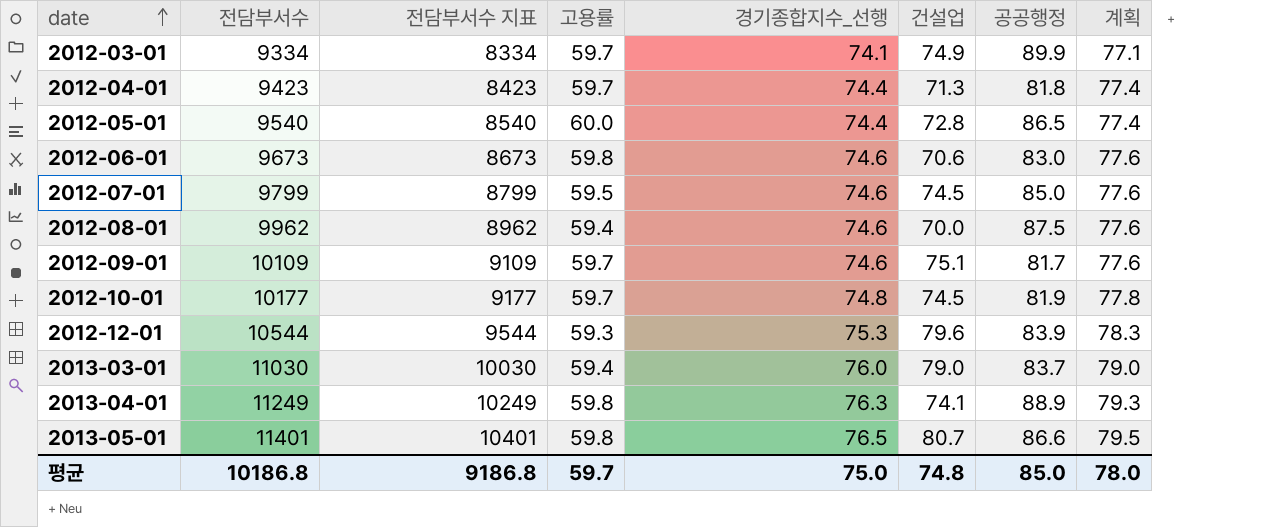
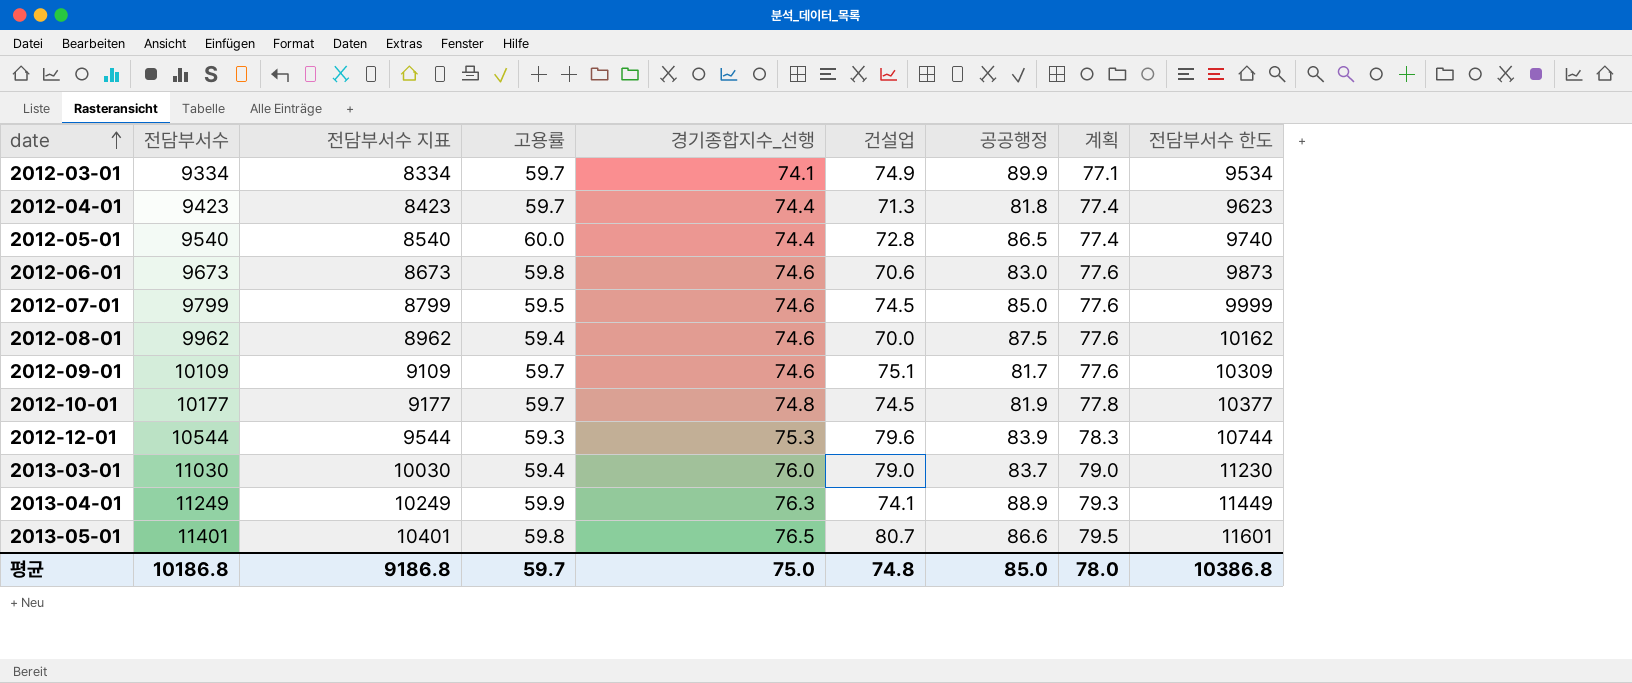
column 전담부서수 한도 | formula: none -> [전담부서수] + 200
2013-04-01 | 고용률: 59.8 -> 59.9

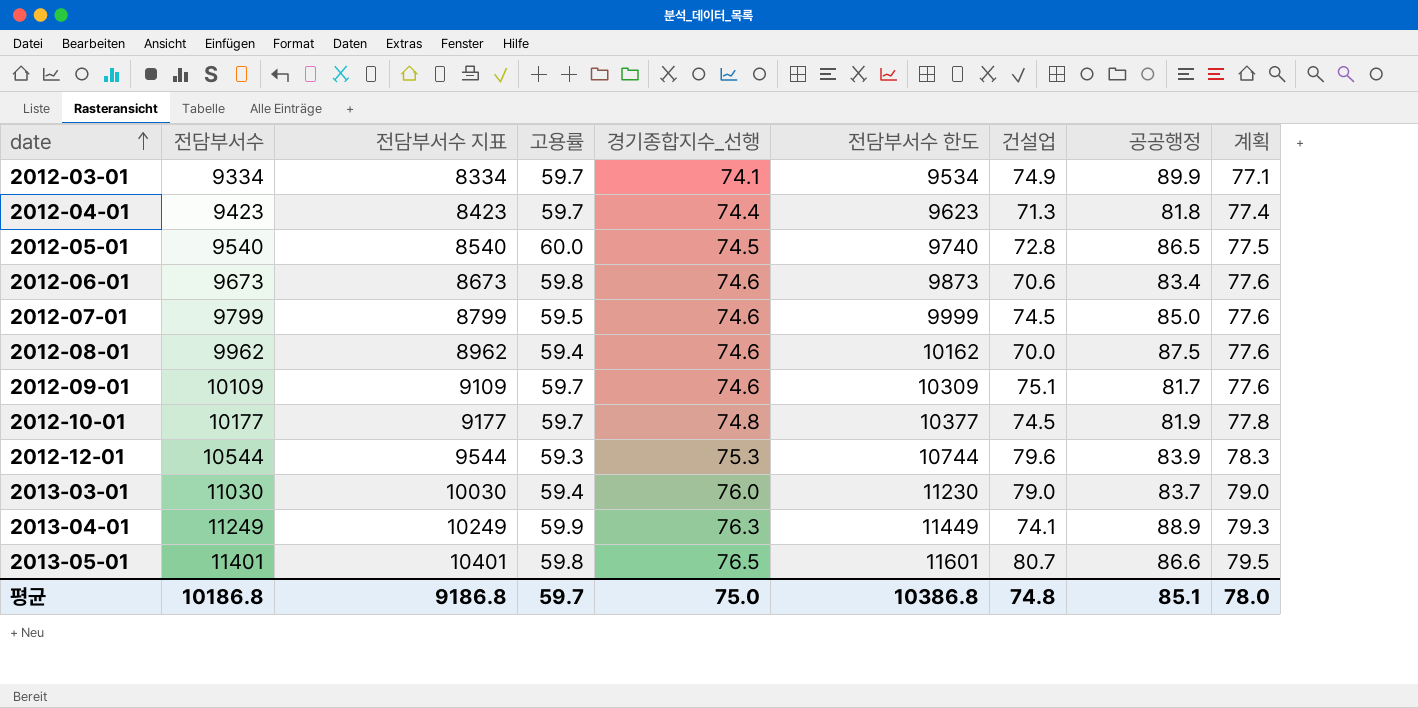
column 전담부서수 한도 | position: 9 -> 6
2012-05-01 | 경기종합지수_선행: 74.4 -> 74.5
2012-05-01 | 계획: 77.4 -> 77.5
2012-06-01 | 공공행정: 83.0 -> 83.4
평균 | 공공행정: 85.0 -> 85.1

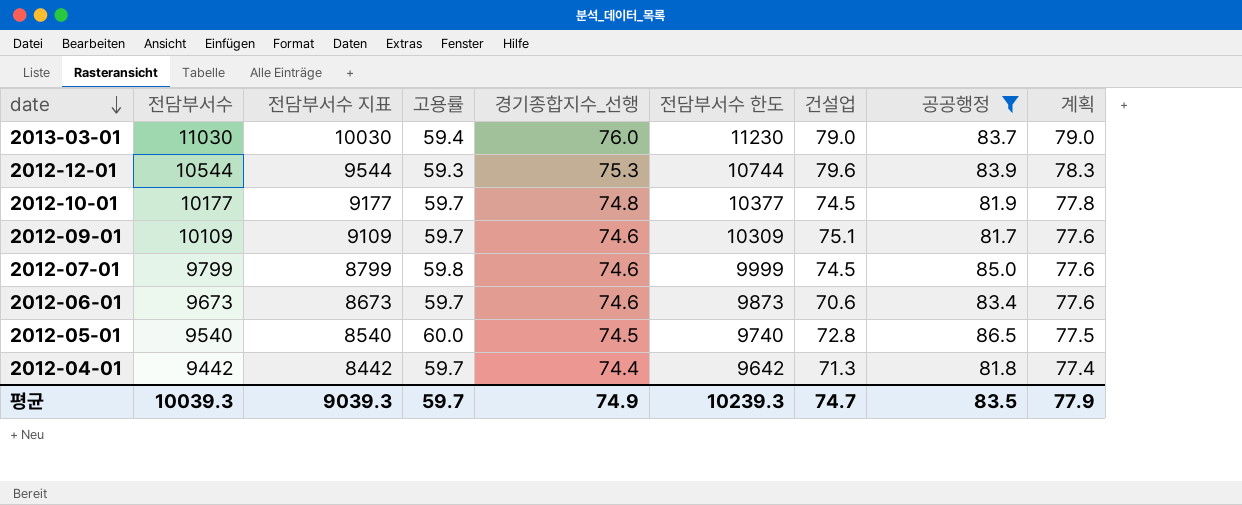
filter: none -> 공공행정 <= 86.5
row order: date ascending -> date descending
2012-07-01 | 고용률: 59.5 -> 59.8
2012-06-01 | 고용률: 59.8 -> 59.7
2012-04-01 | 전담부서수: 9423 -> 9442
2012-04-01 | 전담부서수 지표: 8423 -> 8442
2012-04-01 | 전담부서수 한도: 9623 -> 9642
평균 | 전담부서수: 10186.8 -> 10039.3
평균 | 전담부서수 지표: 9186.8 -> 9039.3
평균 | 경기종합지수_선행: 75.0 -> 74.9
평균 | 전담부서수 한도: 10386.8 -> 10239.3
평균 | 건설업: 74.8 -> 74.7
평균 | 공공행정: 85.1 -> 83.5
평균 | 계획: 78.0 -> 77.9

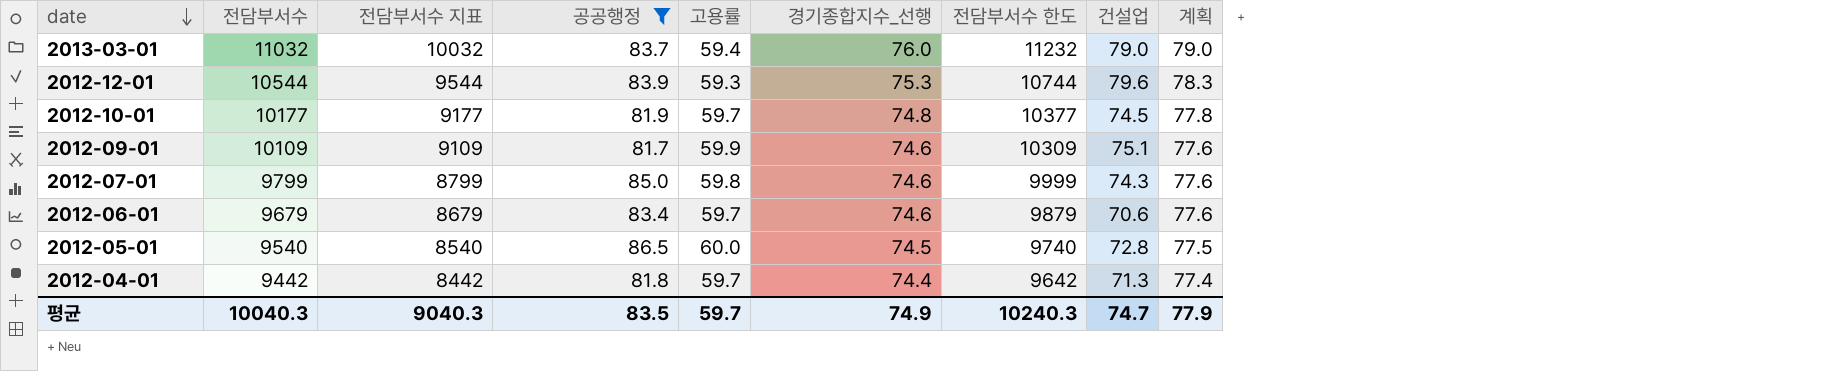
column 공공행정 | position: 8 -> 4
2013-03-01 | 전담부서수: 11030 -> 11032
2013-03-01 | 전담부서수 지표: 10030 -> 10032
2013-03-01 | 전담부서수 한도: 11230 -> 11232
2012-09-01 | 고용률: 59.7 -> 59.9
2012-07-01 | 건설업: 74.5 -> 74.3
2012-06-01 | 전담부서수: 9673 -> 9679
2012-06-01 | 전담부서수 지표: 8673 -> 8679
2012-06-01 | 전담부서수 한도: 9873 -> 9879
평균 | 전담부서수: 10039.3 -> 10040.3
평균 | 전담부서수 지표: 9039.3 -> 9040.3
평균 | 전담부서수 한도: 10239.3 -> 10240.3

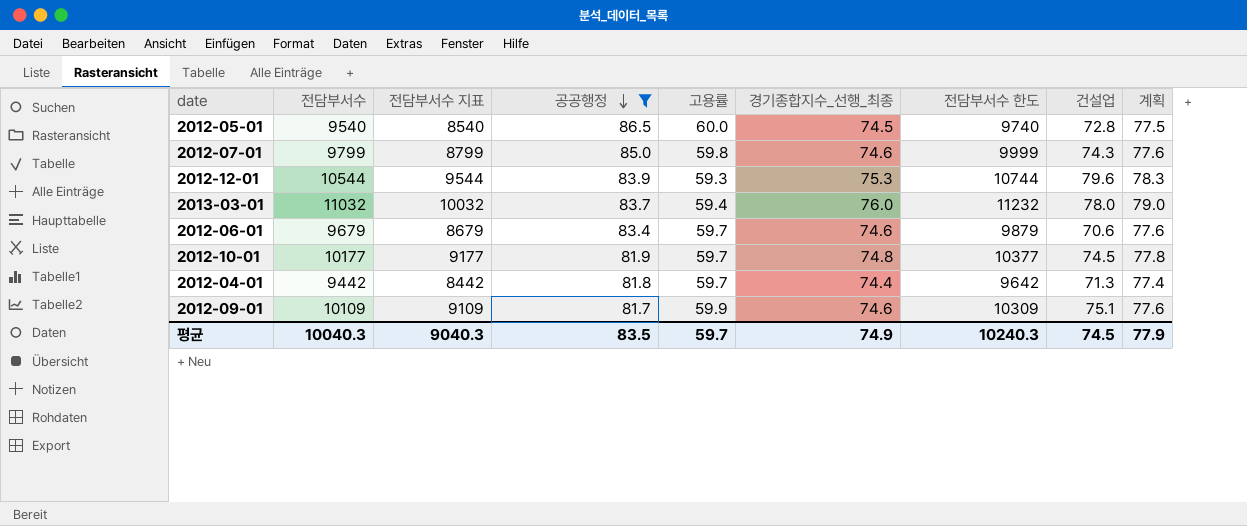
row order: date descending -> 공공행정 descending
column name: 경기종합지수_선행 -> 경기종합지수_선행_최종
2013-03-01 | 건설업: 79.0 -> 78.0
평균 | 건설업: 74.7 -> 74.5

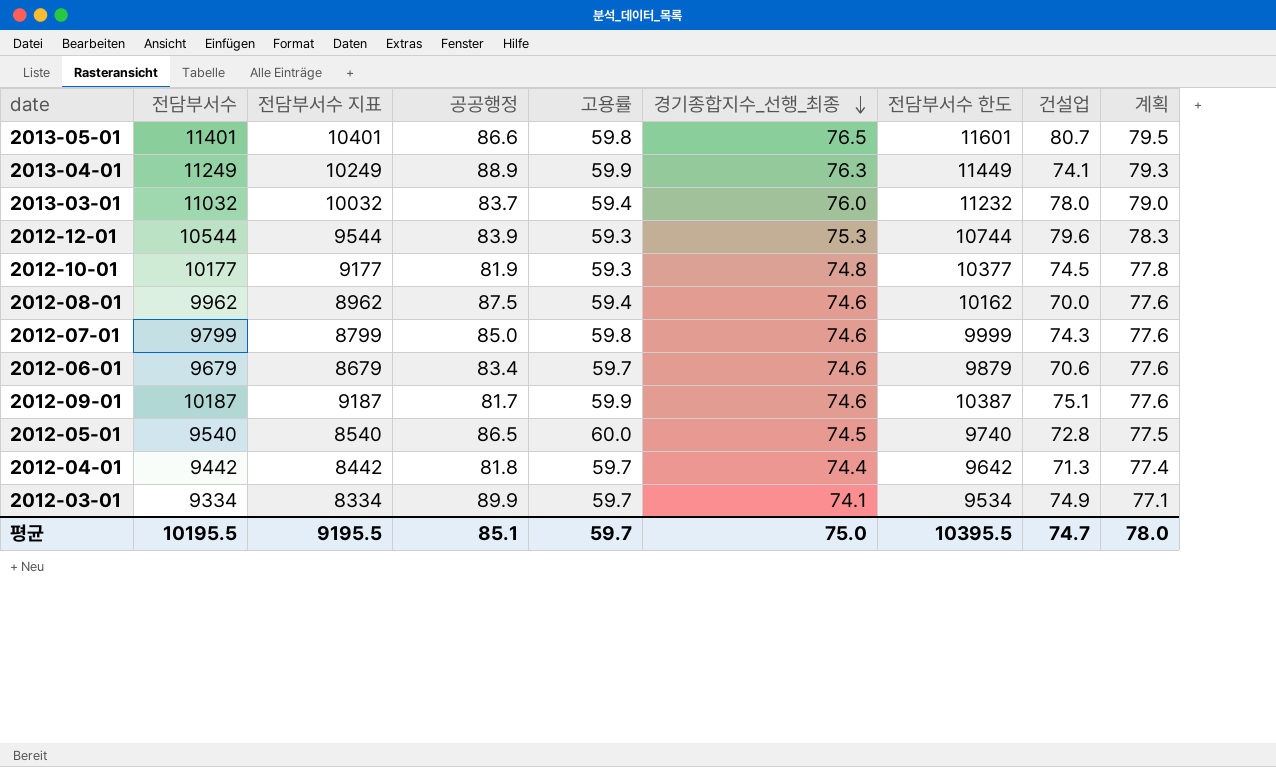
filter: 공공행정 <= 86.5 -> none
row order: 공공행정 descending -> 경기종합지수_선행_최종 descending
2012-10-01 | 고용률: 59.7 -> 59.3
2012-09-01 | 전담부서수: 10109 -> 10187
2012-09-01 | 전담부서수 지표: 9109 -> 9187
2012-09-01 | 전담부서수 한도: 10309 -> 10387
평균 | 전담부서수: 10040.3 -> 10195.5
평균 | 전담부서수 지표: 9040.3 -> 9195.5
평균 | 공공행정: 83.5 -> 85.1
평균 | 경기종합지수_선행_최종: 74.9 -> 75.0
평균 | 전담부서수 한도: 10240.3 -> 10395.5
평균 | 건설업: 74.5 -> 74.7
평균 | 계획: 77.9 -> 78.0

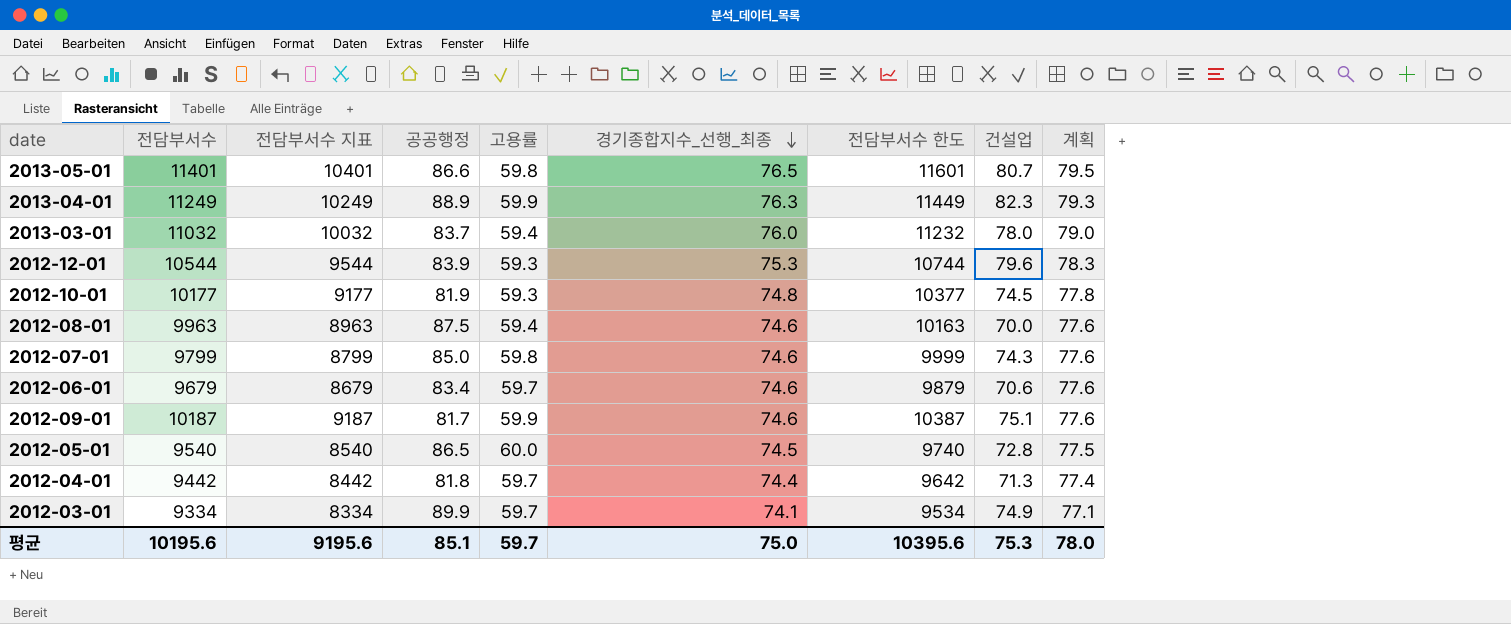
2013-04-01 | 건설업: 74.1 -> 82.3
2012-08-01 | 전담부서수: 9962 -> 9963
2012-08-01 | 전담부서수 지표: 8962 -> 8963
2012-08-01 | 전담부서수 한도: 10162 -> 10163
평균 | 전담부서수: 10195.5 -> 10195.6
평균 | 전담부서수 지표: 9195.5 -> 9195.6
평균 | 전담부서수 한도: 10395.5 -> 10395.6
평균 | 건설업: 74.7 -> 75.3

